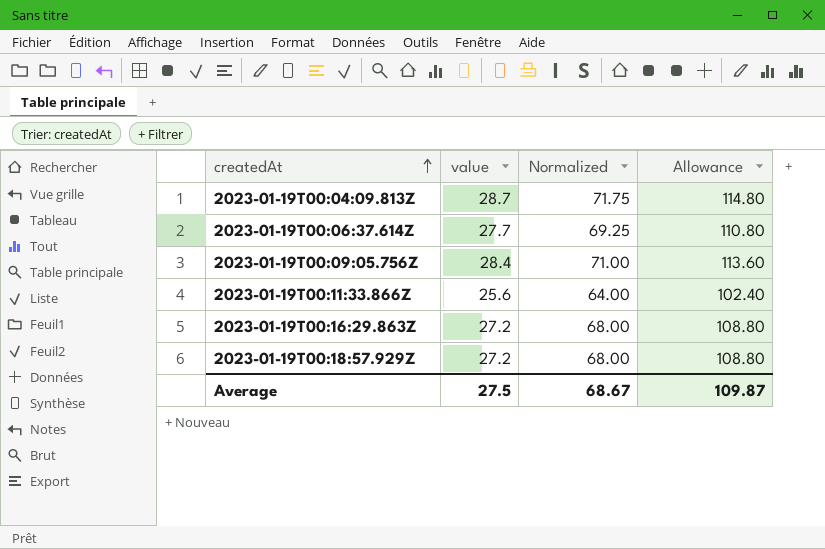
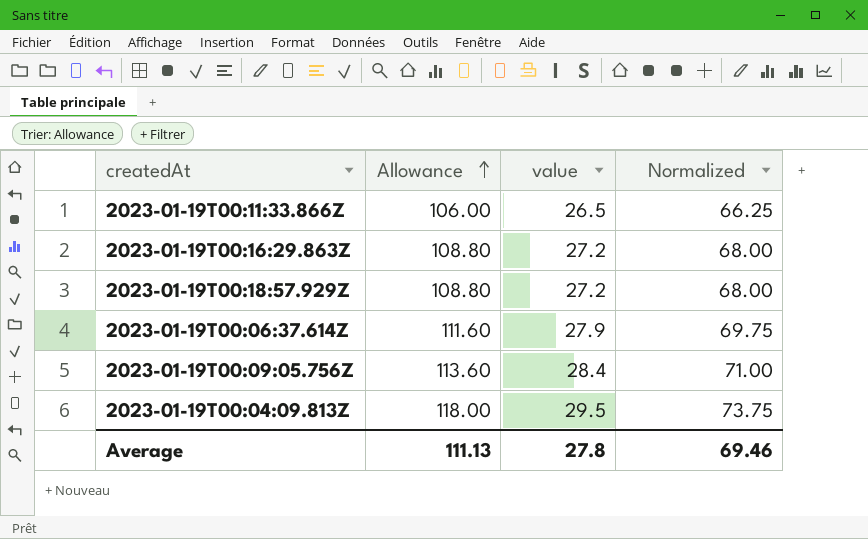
row order: createdAt ascending -> Allowance ascending
column Allowance | position: 4 -> 2
2023-01-19T00:11:33.866Z | Allowance: 102.40 -> 106.00
2023-01-19T00:11:33.866Z | value: 25.6 -> 26.5
2023-01-19T00:11:33.866Z | Normalized: 64.00 -> 66.25
2023-01-19T00:06:37.614Z | Allowance: 110.80 -> 111.60
2023-01-19T00:06:37.614Z | value: 27.7 -> 27.9
2023-01-19T00:06:37.614Z | Normalized: 69.25 -> 69.75
2023-01-19T00:04:09.813Z | Allowance: 114.80 -> 118.00
2023-01-19T00:04:09.813Z | value: 28.7 -> 29.5
2023-01-19T00:04:09.813Z | Normalized: 71.75 -> 73.75
Average | Allowance: 109.87 -> 111.13
Average | value: 27.5 -> 27.8
Average | Normalized: 68.67 -> 69.46

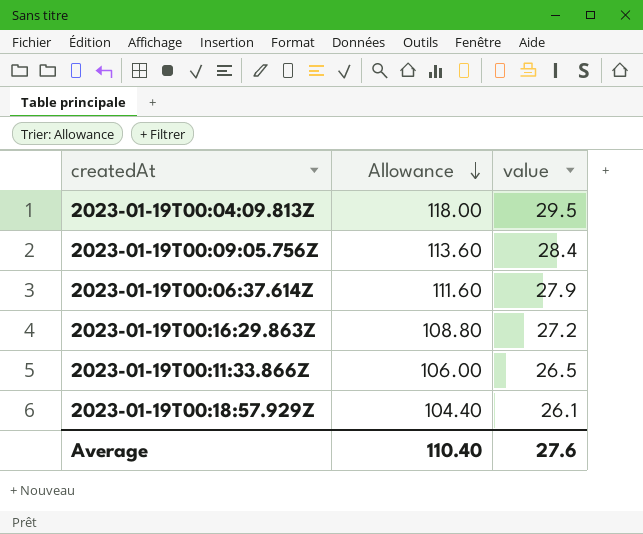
row order: Allowance ascending -> Allowance descending
column Normalized | formula: [value] * 2.5 -> none
2023-01-19T00:18:57.929Z | Allowance: 108.80 -> 104.40
2023-01-19T00:18:57.929Z | value: 27.2 -> 26.1
Average | Allowance: 111.13 -> 110.40
Average | value: 27.8 -> 27.6

